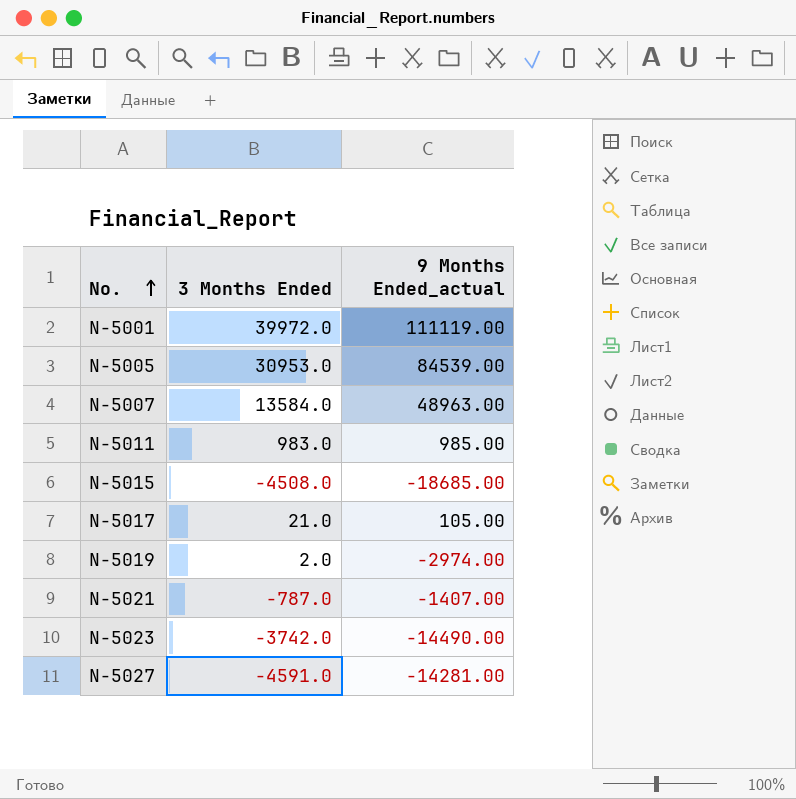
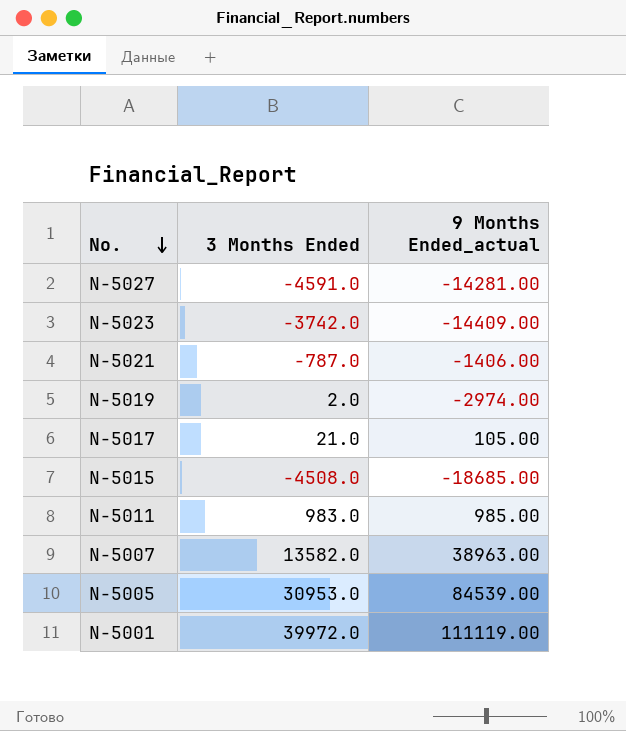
row order: No. ascending -> No. descending
N-5023 | 9 Months Ended_actual: -14490.00 -> -14409.00
N-5021 | 9 Months Ended_actual: -1407.00 -> -1406.00
N-5007 | 3 Months Ended: 13584.0 -> 13582.0
N-5007 | 9 Months Ended_actual: 48963.00 -> 38963.00

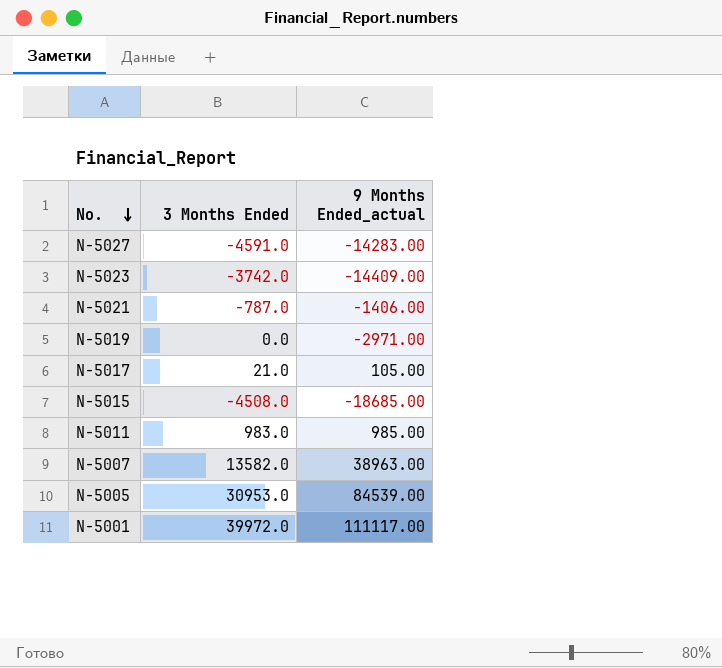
N-5027 | 9 Months Ended_actual: -14281.00 -> -14283.00
N-5019 | 3 Months Ended: 2.0 -> 0.0
N-5019 | 9 Months Ended_actual: -2974.00 -> -2971.00
N-5001 | 9 Months Ended_actual: 111119.00 -> 111117.00

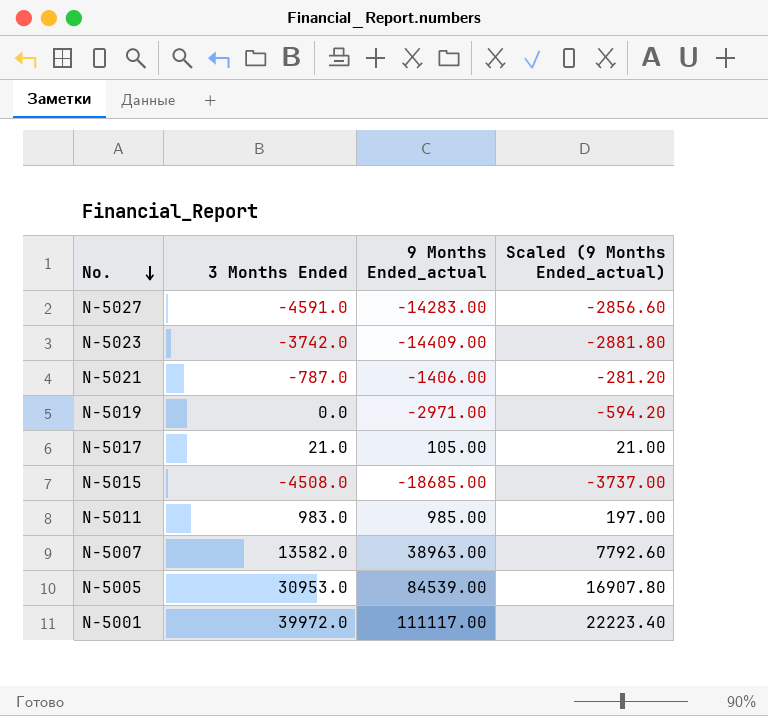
column Scaled (9 Months Ended_actual) | formula: none -> [9 Months Ended_actual] * 0.2

